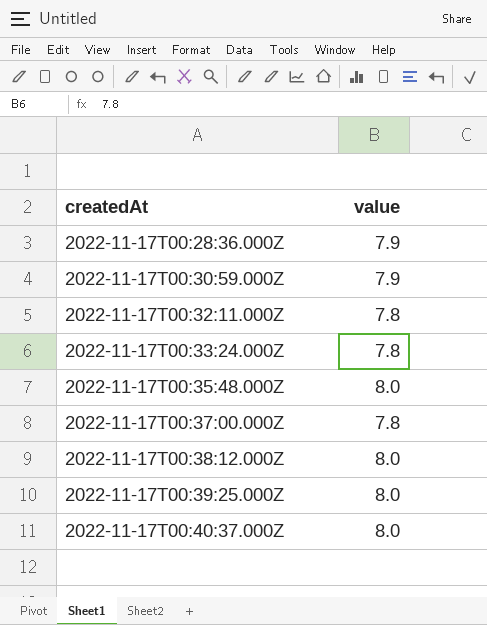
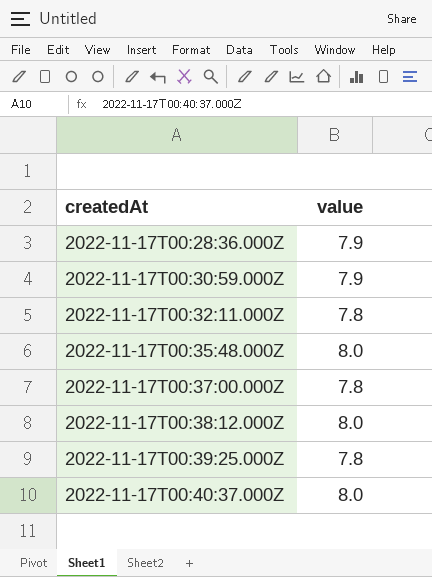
row 2022-11-17T00:33:24.000Z: 7.8 -> none
2022-11-17T00:39:25.000Z | value: 8.0 -> 7.8

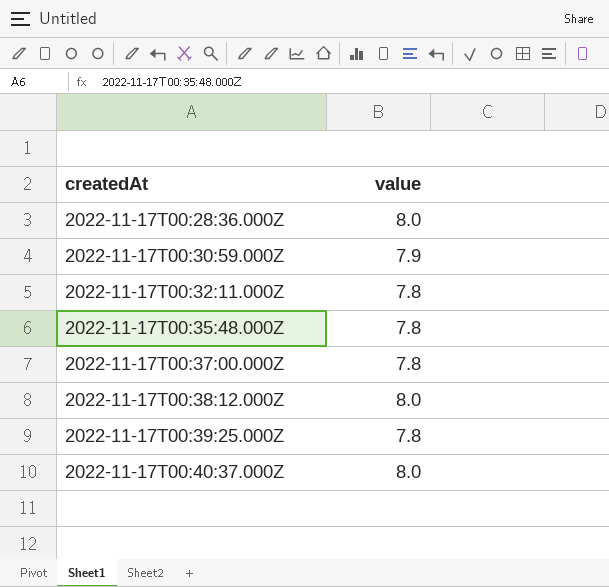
2022-11-17T00:28:36.000Z | value: 7.9 -> 8.0
2022-11-17T00:35:48.000Z | value: 8.0 -> 7.8

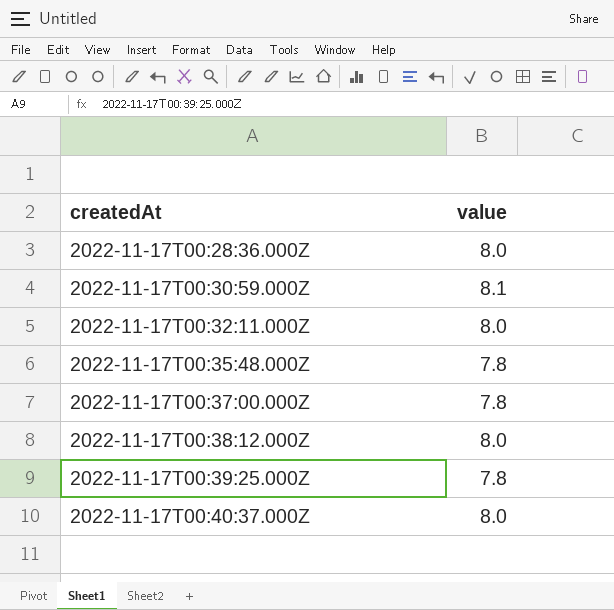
2022-11-17T00:30:59.000Z | value: 7.9 -> 8.1
2022-11-17T00:32:11.000Z | value: 7.8 -> 8.0

